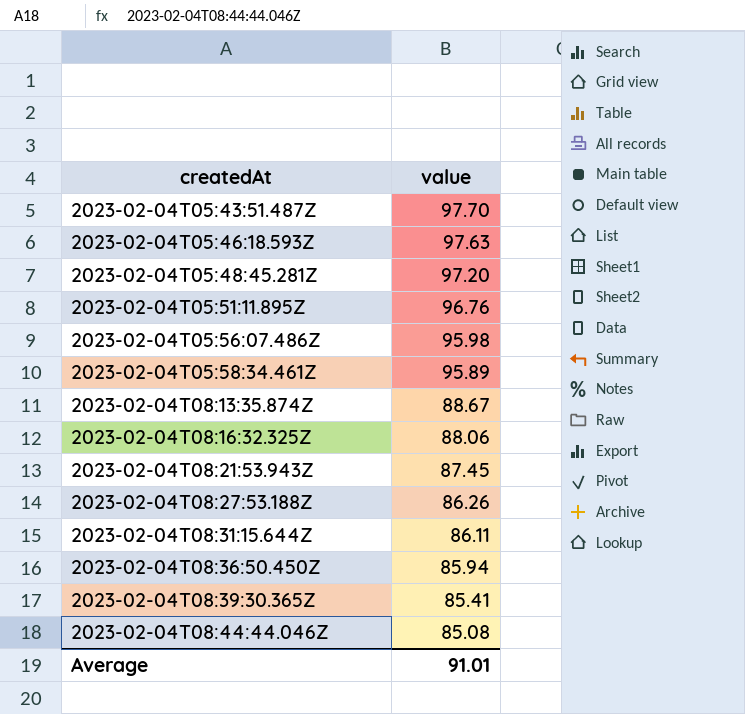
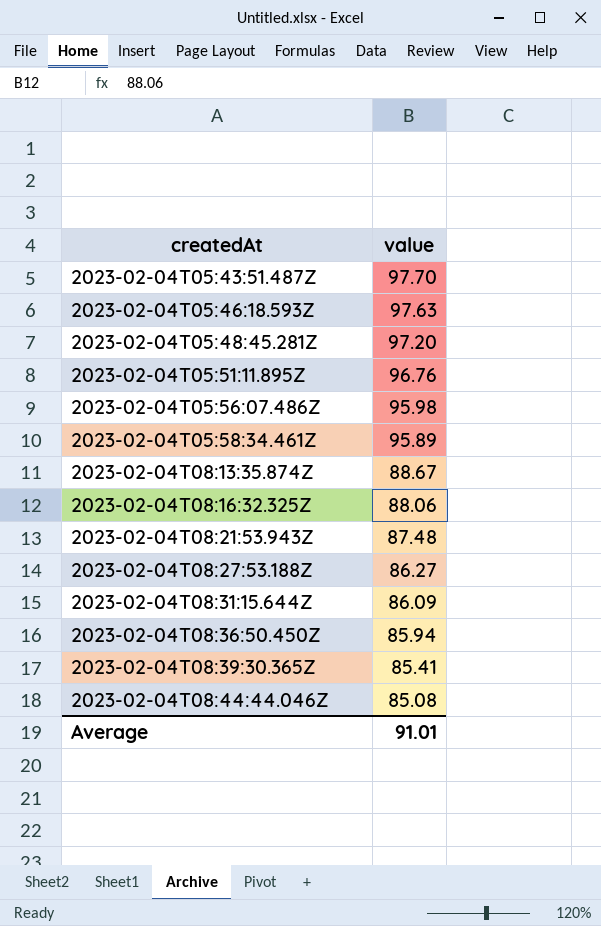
2023-02-04T08:21:53.943Z | value: 87.45 -> 87.48
2023-02-04T08:27:53.188Z | value: 86.26 -> 86.27
2023-02-04T08:31:15.644Z | value: 86.11 -> 86.09

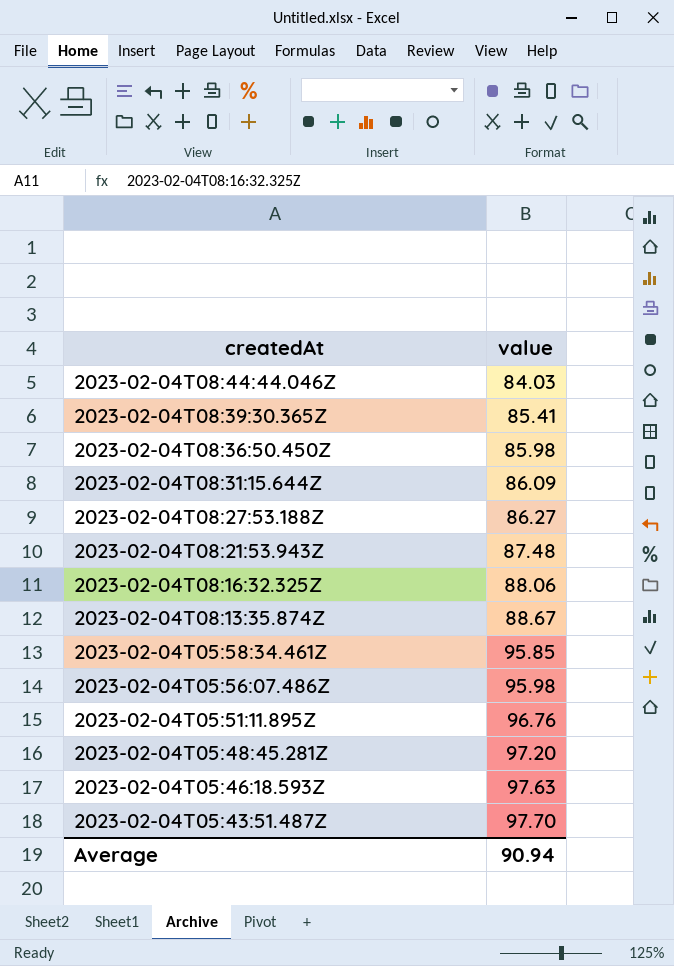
row order: createdAt ascending -> createdAt descending
2023-02-04T08:44:44.046Z | value: 85.08 -> 84.03
2023-02-04T08:36:50.450Z | value: 85.94 -> 85.98
2023-02-04T05:58:34.461Z | value: 95.89 -> 95.85
Average | value: 91.01 -> 90.94

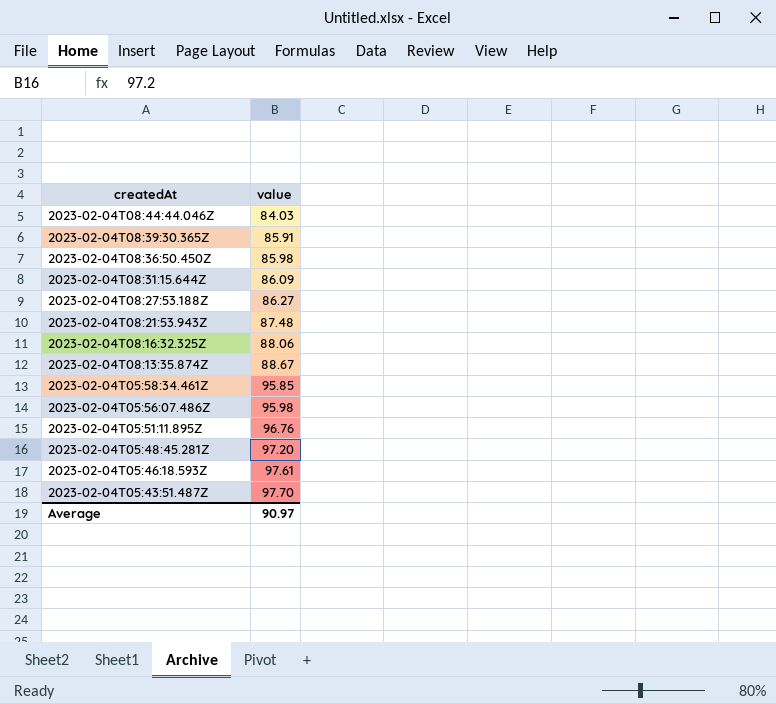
2023-02-04T08:39:30.365Z | value: 85.41 -> 85.91
2023-02-04T05:46:18.593Z | value: 97.63 -> 97.61
Average | value: 90.94 -> 90.97

